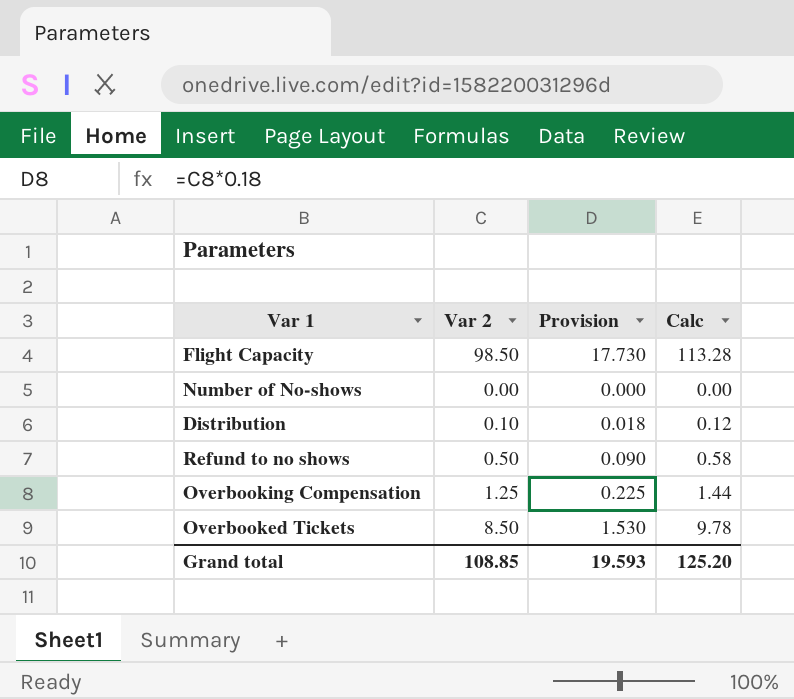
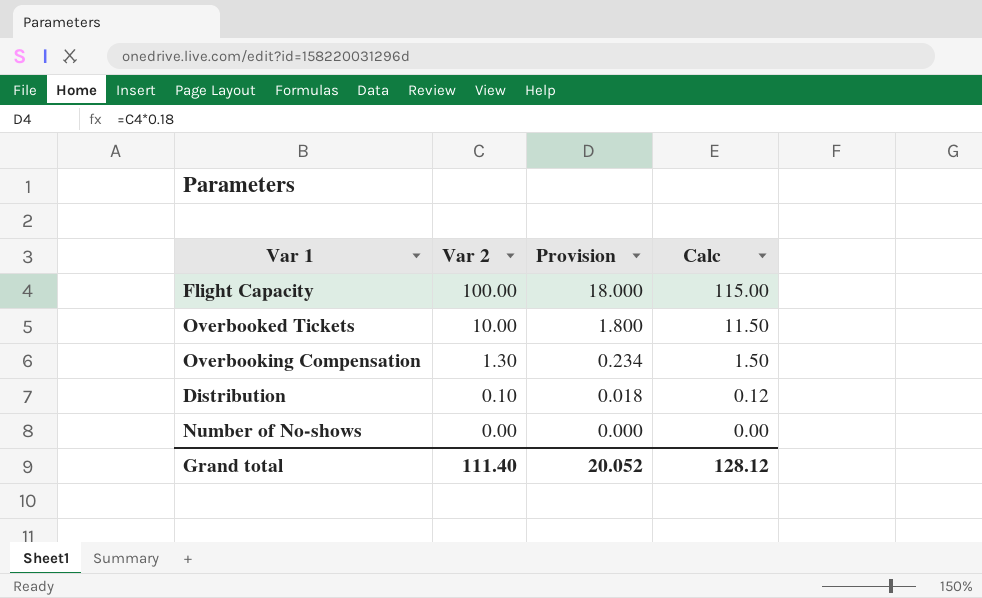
row order: none -> Var 2 descending
row Refund to no shows: 0.50 | 0.090 | 0.58 -> none
Flight Capacity | Var 2: 98.50 -> 100.00
Flight Capacity | Provision: 17.730 -> 18.000
Flight Capacity | Calc: 113.28 -> 115.00
Overbooked Tickets | Var 2: 8.50 -> 10.00
Overbooked Tickets | Provision: 1.530 -> 1.800
Overbooked Tickets | Calc: 9.78 -> 11.50
Overbooking Compensation | Var 2: 1.25 -> 1.30
Overbooking Compensation | Provision: 0.225 -> 0.234
Overbooking Compensation | Calc: 1.44 -> 1.50
Grand total | Var 2: 108.85 -> 111.40
Grand total | Provision: 19.593 -> 20.052
Grand total | Calc: 125.20 -> 128.12

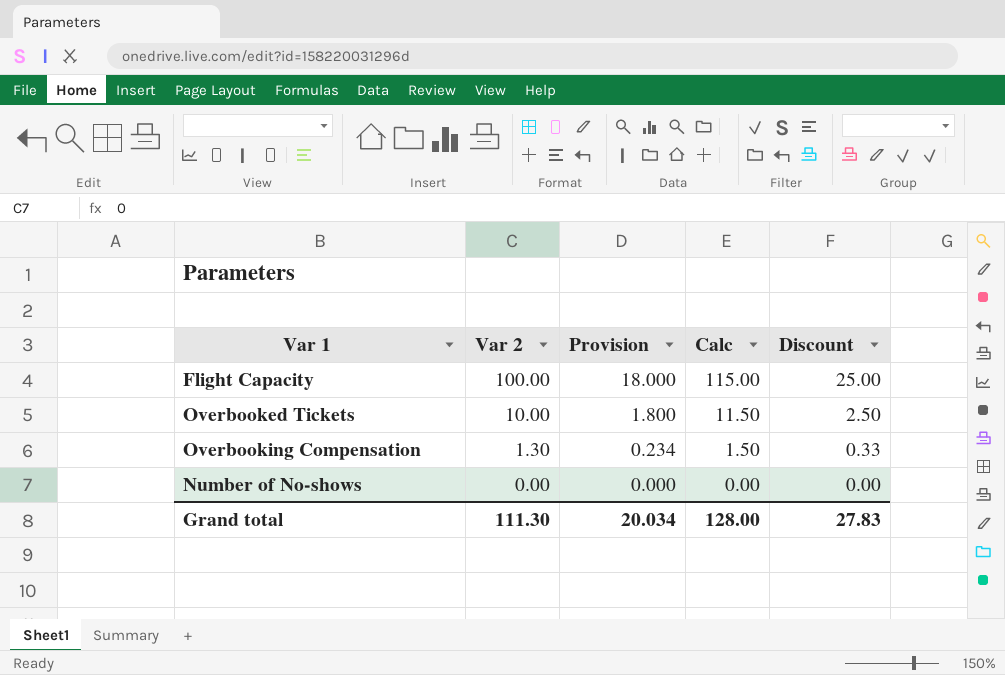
column Discount | formula: none -> [Var 2] * 0.25
row Distribution: 0.10 | 0.018 | 0.12 -> none
Grand total | Var 2: 111.40 -> 111.30
Grand total | Provision: 20.052 -> 20.034
Grand total | Calc: 128.12 -> 128.00

